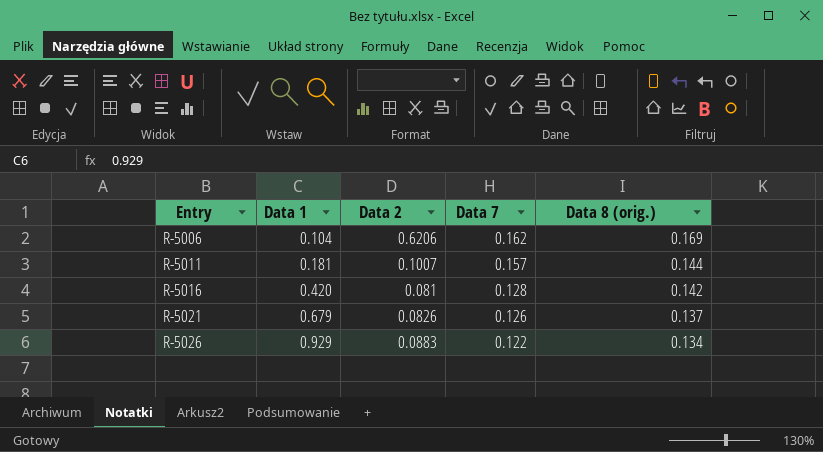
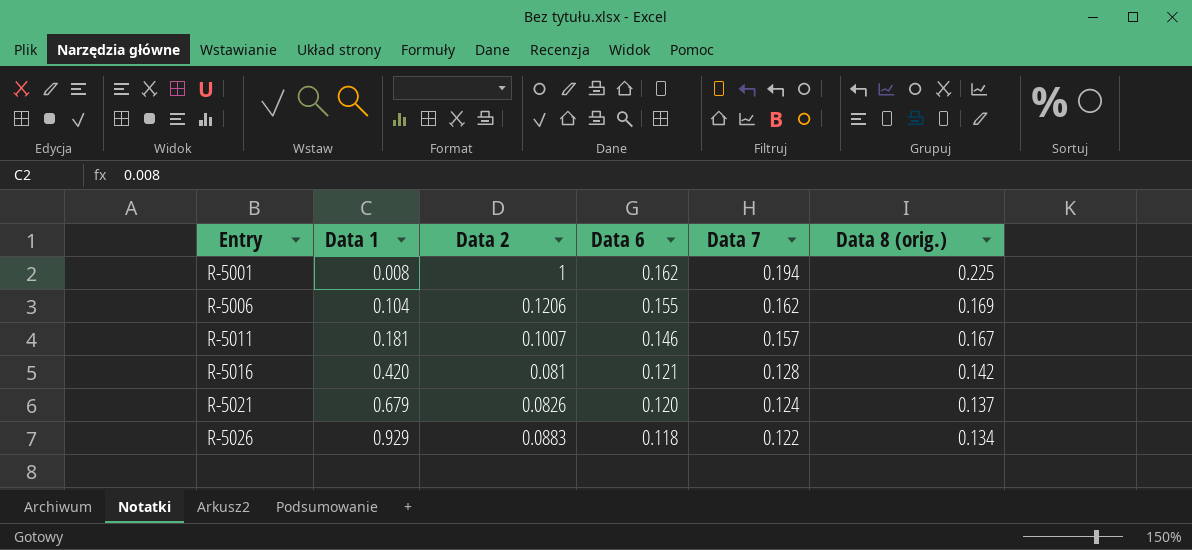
column Data 6 | position: none -> 4
row R-5001: none -> 0.008 | 1 | 0.162 | 0.194 | 0.225
R-5006 | Data 2: 0.6206 -> 0.1206
R-5011 | Data 8 (orig.): 0.144 -> 0.167
R-5021 | Data 7: 0.126 -> 0.124

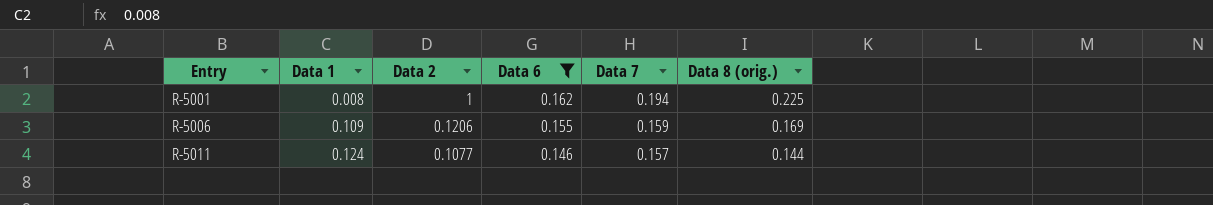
filter: none -> Data 6 >= 0.146
R-5006 | Data 1: 0.104 -> 0.109
R-5006 | Data 7: 0.162 -> 0.159
R-5011 | Data 1: 0.181 -> 0.124
R-5011 | Data 2: 0.1007 -> 0.1077
R-5011 | Data 8 (orig.): 0.167 -> 0.144

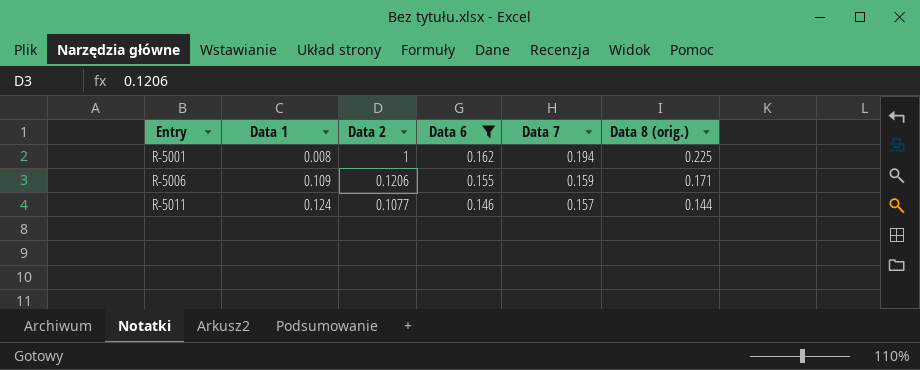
R-5006 | Data 8 (orig.): 0.169 -> 0.171

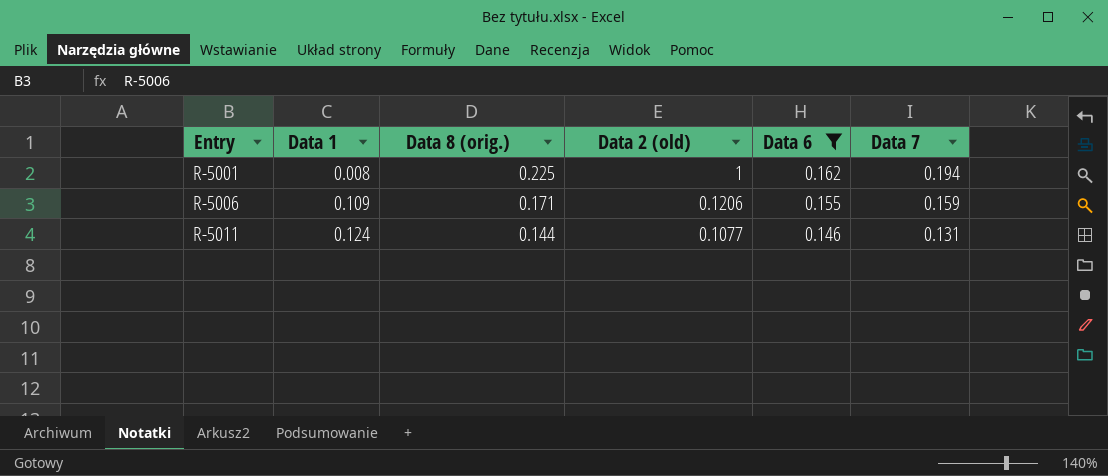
column Data 8 (orig.) | position: 6 -> 3
column name: Data 2 -> Data 2 (old)
R-5011 | Data 7: 0.157 -> 0.131

